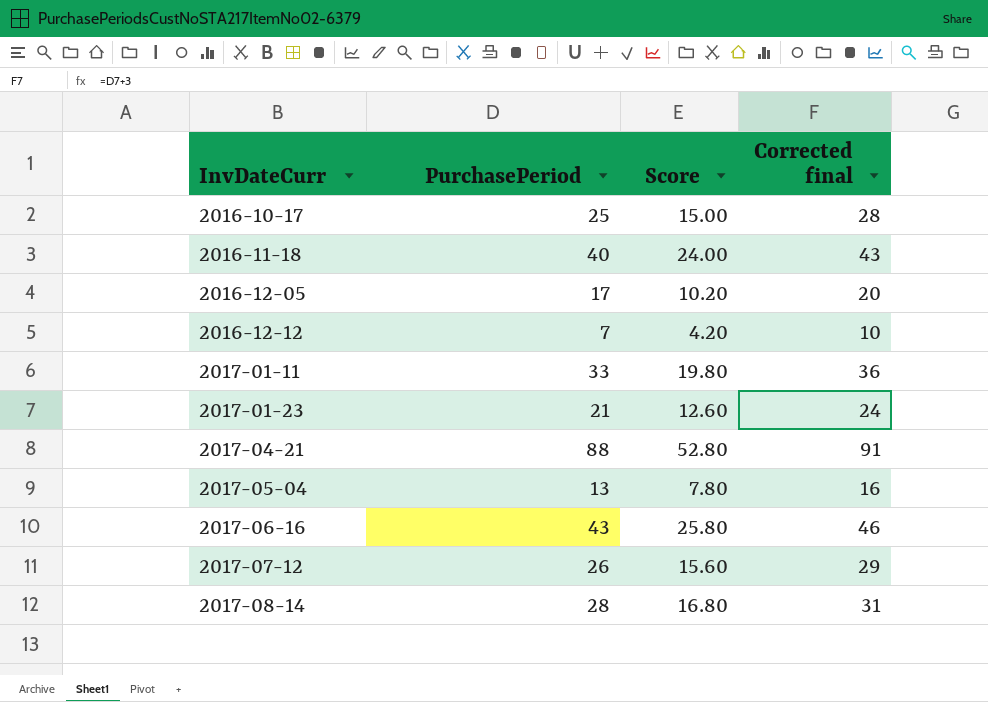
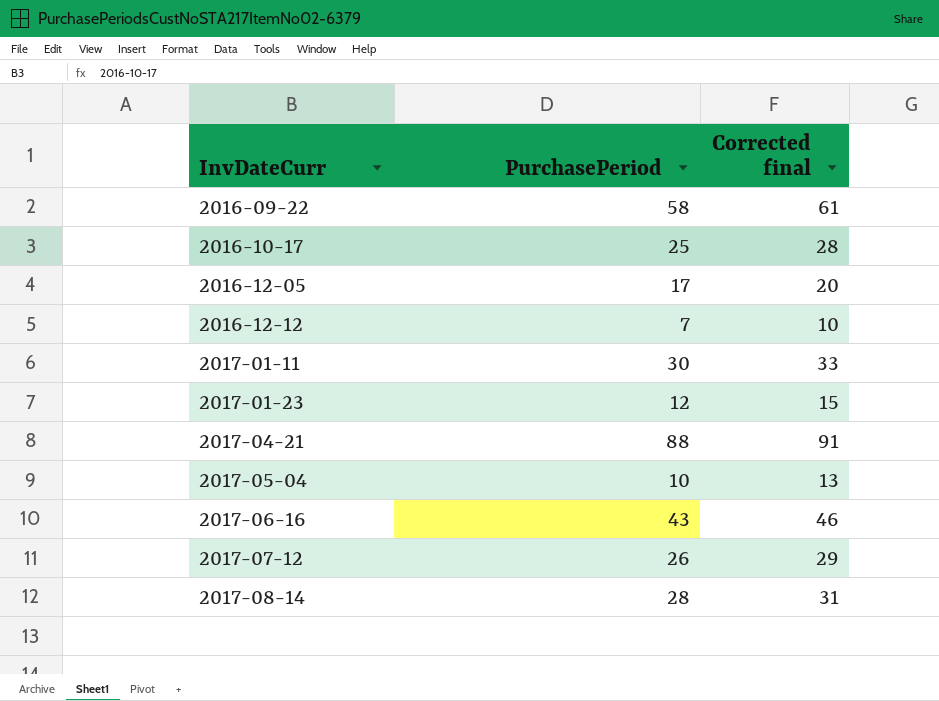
column Score | formula: [PurchasePeriod] * 0.6 -> none
row 2016-11-18: 40 | 24.00 | 43 -> none
row 2016-09-22: none -> 58 | 61
2017-01-11 | PurchasePeriod: 33 -> 30
2017-01-11 | Corrected final: 36 -> 33
2017-01-23 | PurchasePeriod: 21 -> 12
2017-01-23 | Corrected final: 24 -> 15
2017-05-04 | PurchasePeriod: 13 -> 10
2017-05-04 | Corrected final: 16 -> 13

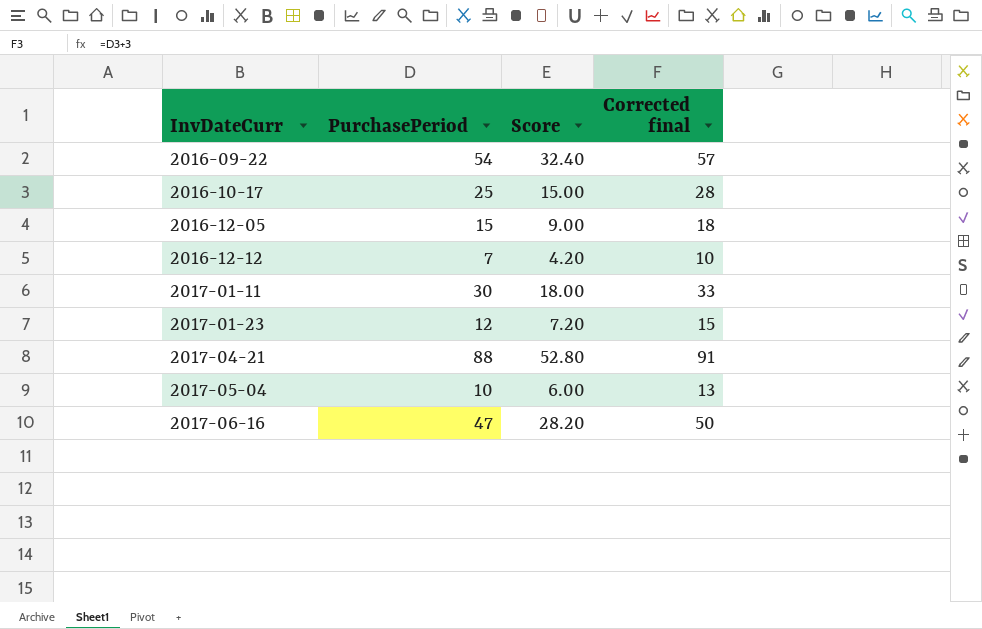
column Score | formula: none -> [PurchasePeriod] * 0.6
row 2017-07-12: 26 | 29 -> none
row 2017-08-14: 28 | 31 -> none
2016-09-22 | PurchasePeriod: 58 -> 54
2016-09-22 | Corrected final: 61 -> 57
2016-12-05 | PurchasePeriod: 17 -> 15
2016-12-05 | Corrected final: 20 -> 18
2017-06-16 | PurchasePeriod: 43 -> 47
2017-06-16 | Corrected final: 46 -> 50

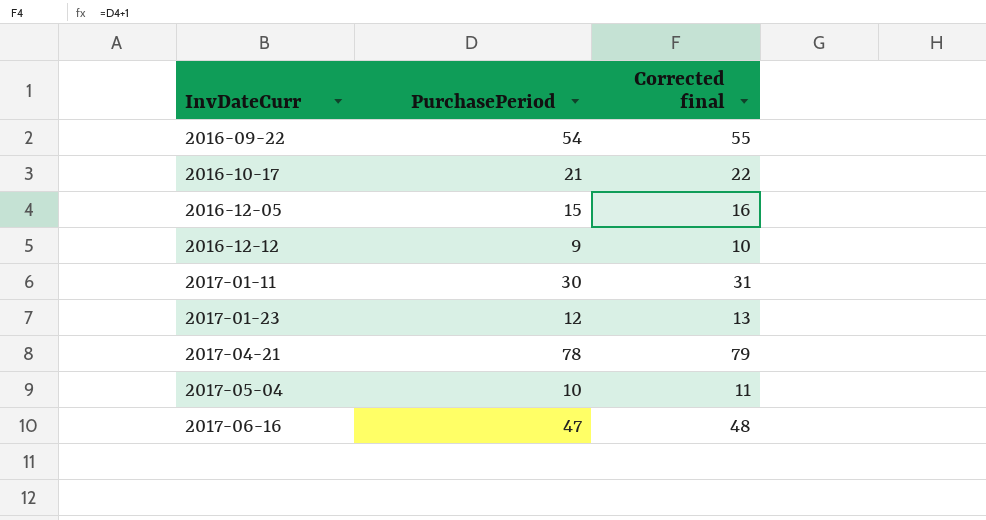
column Score | formula: [PurchasePeriod] * 0.6 -> none
column Corrected final | formula: [PurchasePeriod] + 3 -> [PurchasePeriod] + 1
2016-10-17 | PurchasePeriod: 25 -> 21
2016-12-12 | PurchasePeriod: 7 -> 9
2017-04-21 | PurchasePeriod: 88 -> 78

